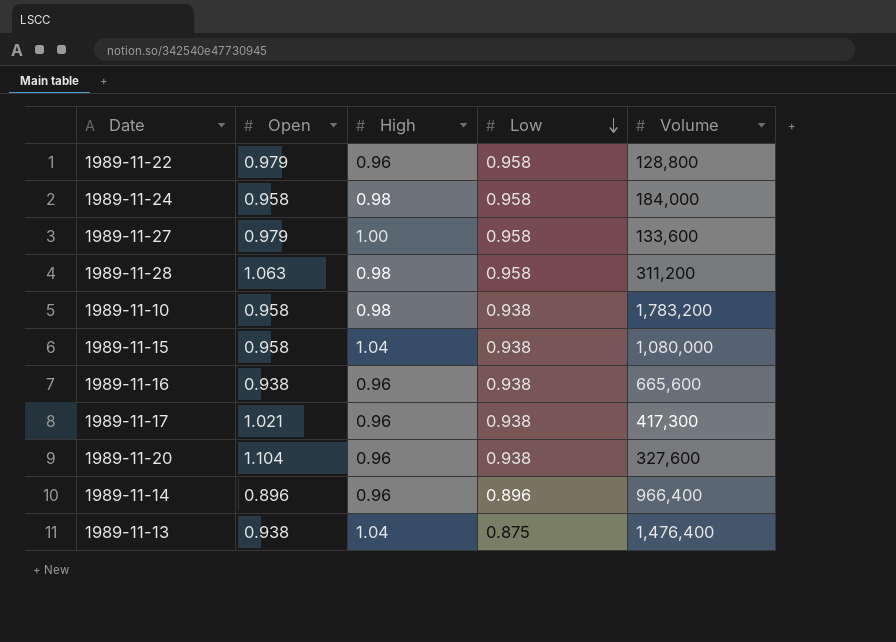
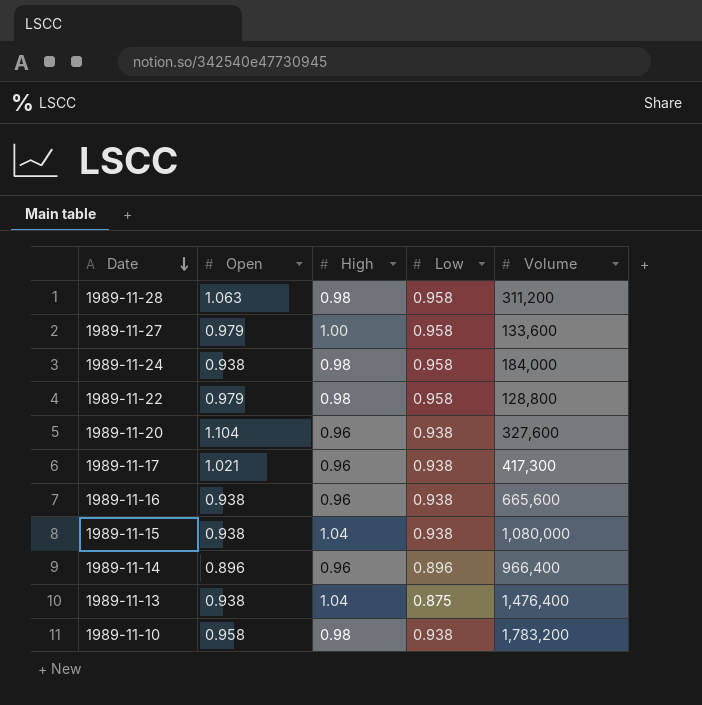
row order: Low descending -> Date descending
1989-11-24 | Open: 0.958 -> 0.938
1989-11-22 | High: 0.96 -> 0.98
1989-11-15 | Open: 0.958 -> 0.938

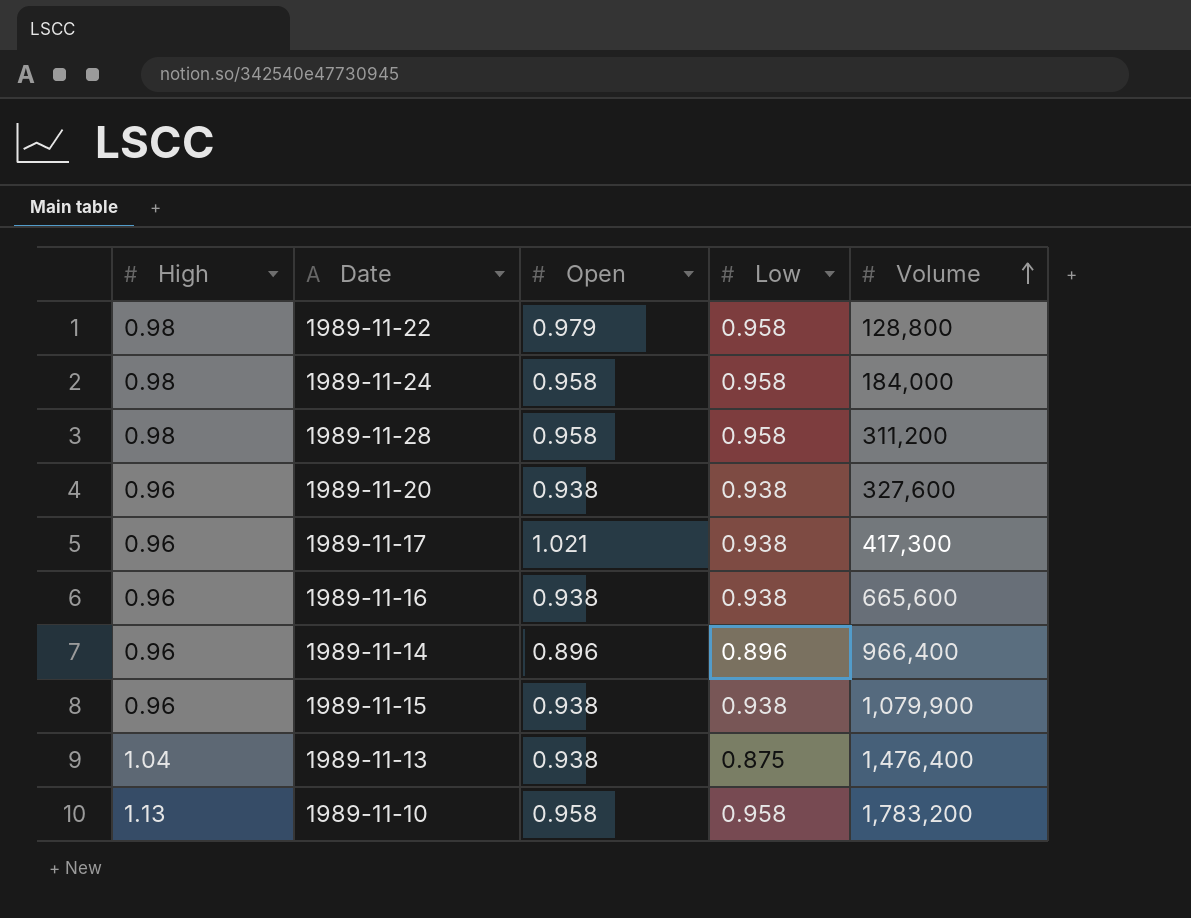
row order: Date descending -> Volume ascending
column High | position: 3 -> 1
row 1989-11-27: 0.979 | 1.00 | 0.958 | 133,600 -> none
1989-11-24 | Open: 0.938 -> 0.958
1989-11-28 | Open: 1.063 -> 0.958
1989-11-20 | Open: 1.104 -> 0.938
1989-11-15 | High: 1.04 -> 0.96
1989-11-15 | Volume: 1,080,000 -> 1,079,900
1989-11-10 | High: 0.98 -> 1.13
1989-11-10 | Low: 0.938 -> 0.958

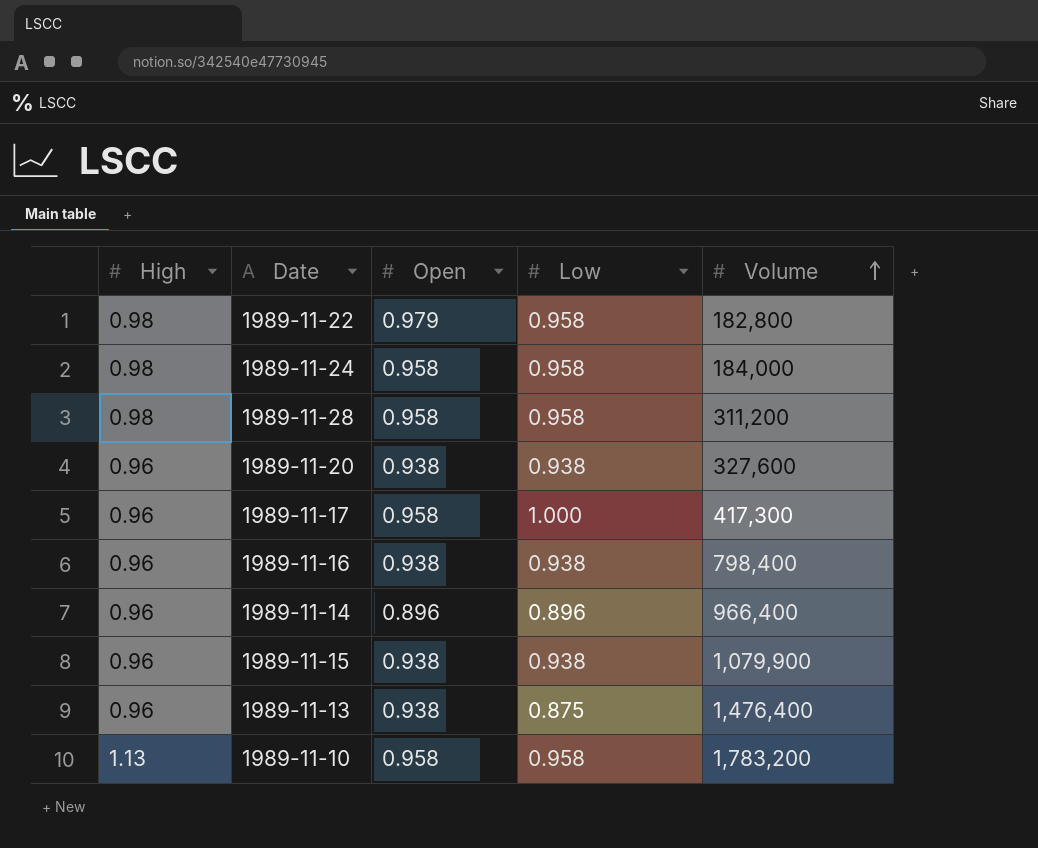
1989-11-22 | Volume: 128,800 -> 182,800
1989-11-17 | Open: 1.021 -> 0.958
1989-11-17 | Low: 0.938 -> 1.000
1989-11-16 | Volume: 665,600 -> 798,400
1989-11-13 | High: 1.04 -> 0.96

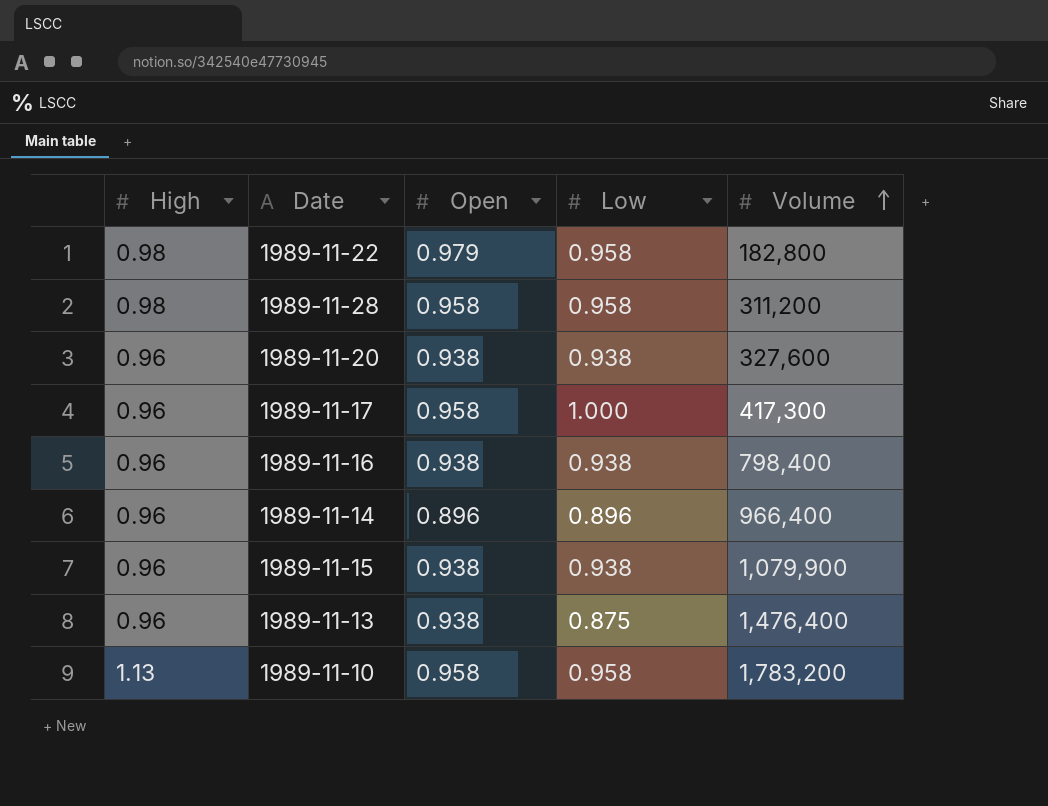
row 1989-11-24: 0.98 | 0.958 | 0.958 | 184,000 -> none

